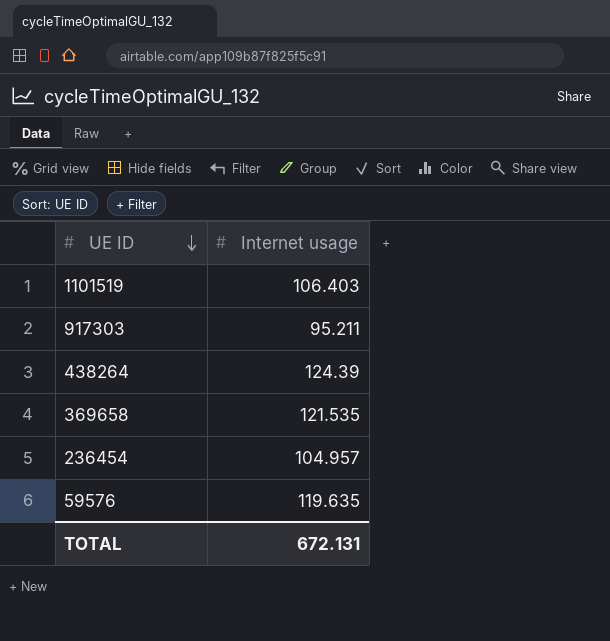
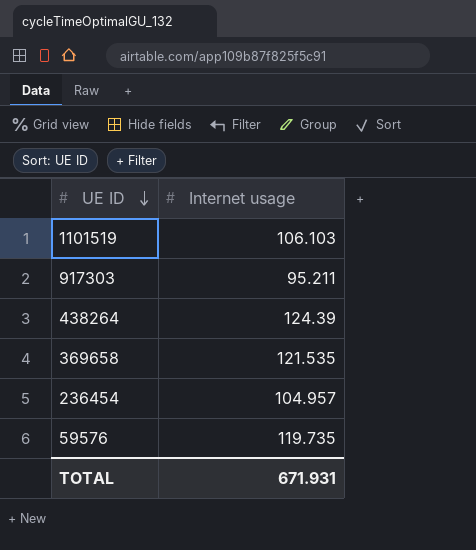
1101519 | Internet usage: 106.403 -> 106.103
59576 | Internet usage: 119.635 -> 119.735
TOTAL | Internet usage: 672.131 -> 671.931

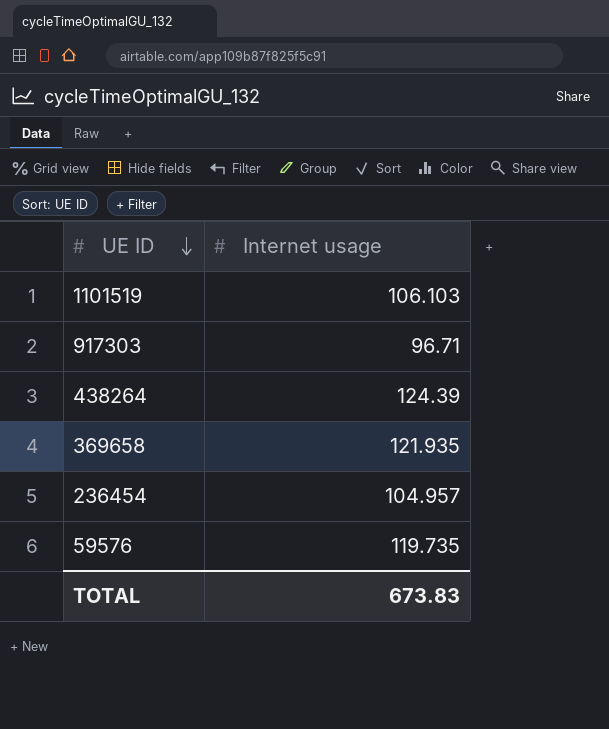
917303 | Internet usage: 95.211 -> 96.71
369658 | Internet usage: 121.535 -> 121.935
TOTAL | Internet usage: 671.931 -> 673.83

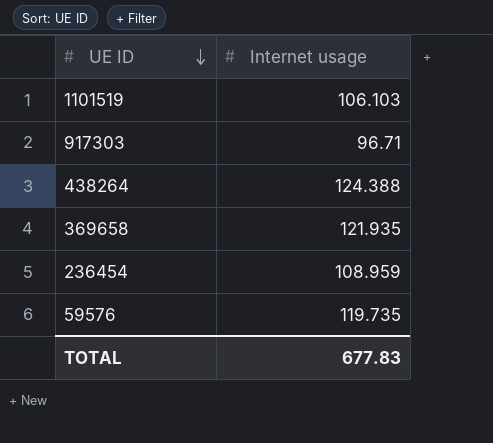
438264 | Internet usage: 124.39 -> 124.388
236454 | Internet usage: 104.957 -> 108.959
TOTAL | Internet usage: 673.83 -> 677.83

